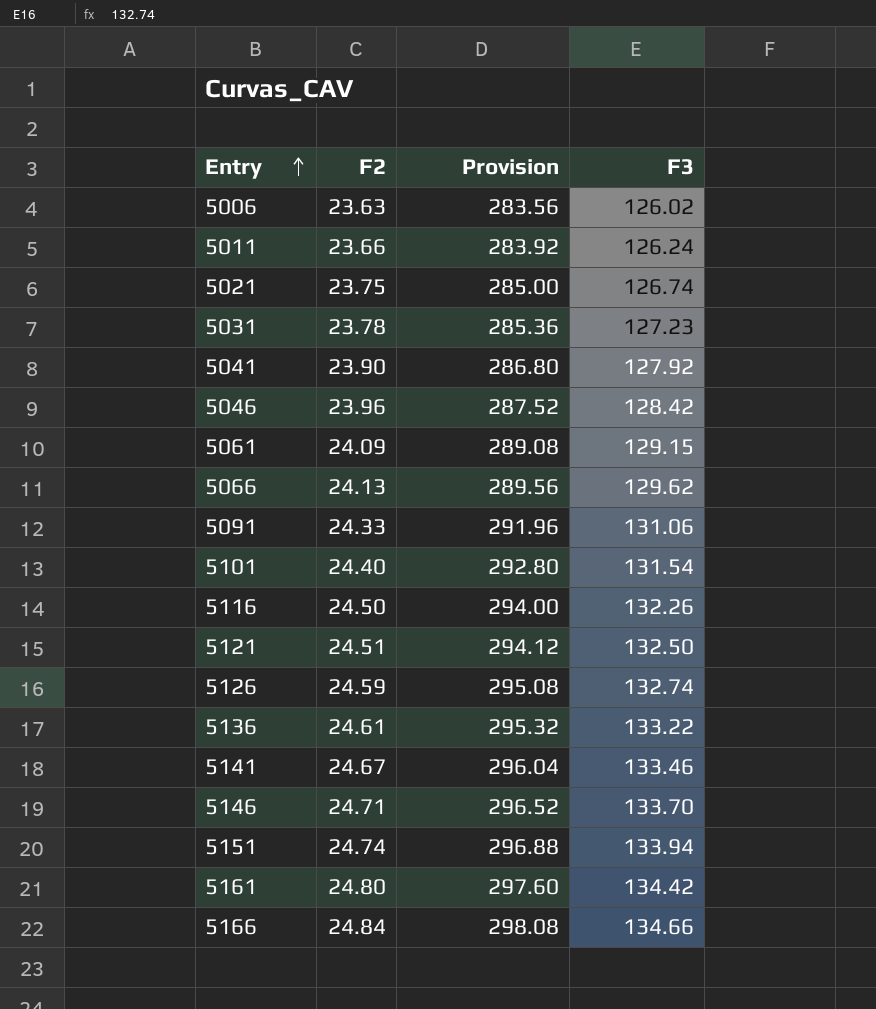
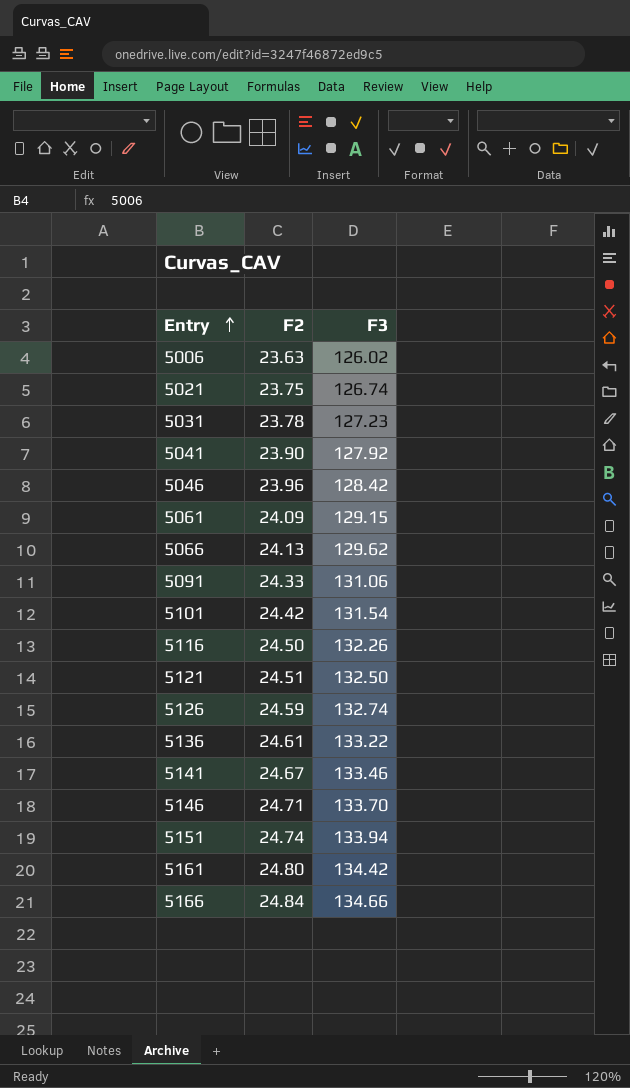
column Provision | formula: [F2] * 12 -> none
row 5011: 23.66 | 283.92 | 126.24 -> none
5101 | F2: 24.40 -> 24.42

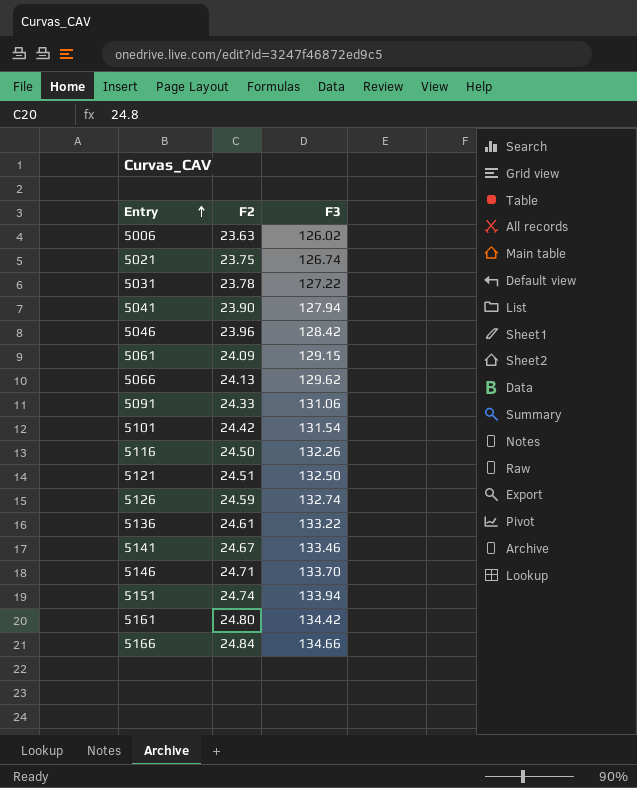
5031 | F3: 127.23 -> 127.22
5041 | F3: 127.92 -> 127.94

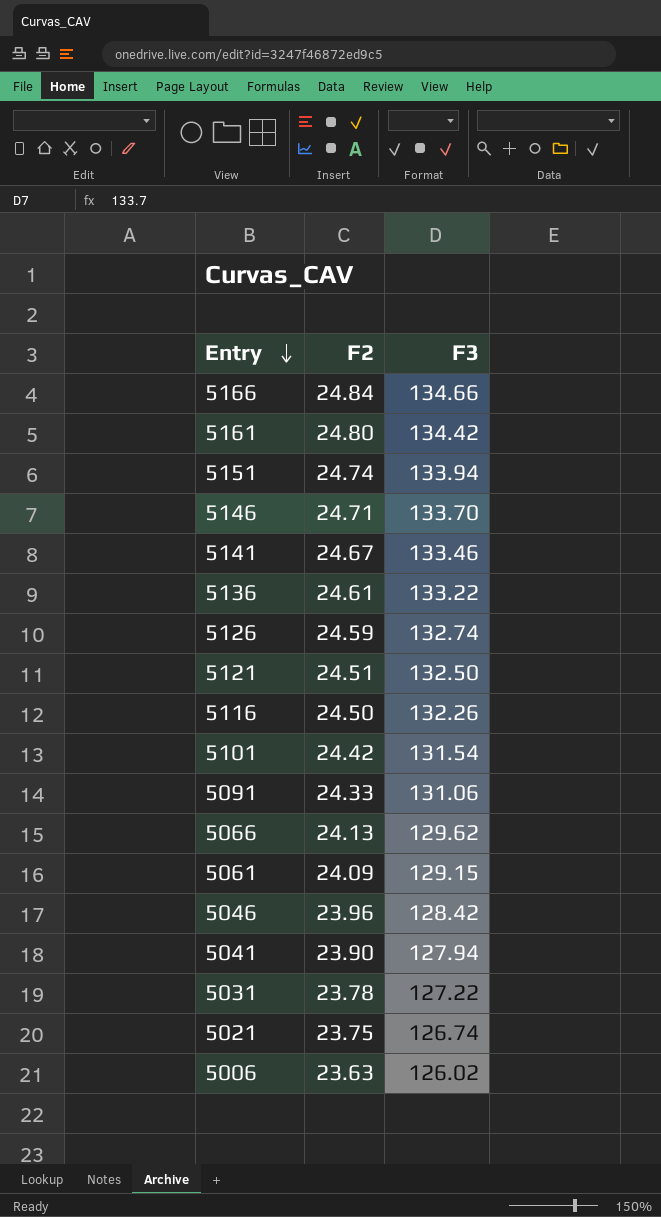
row order: Entry ascending -> Entry descending

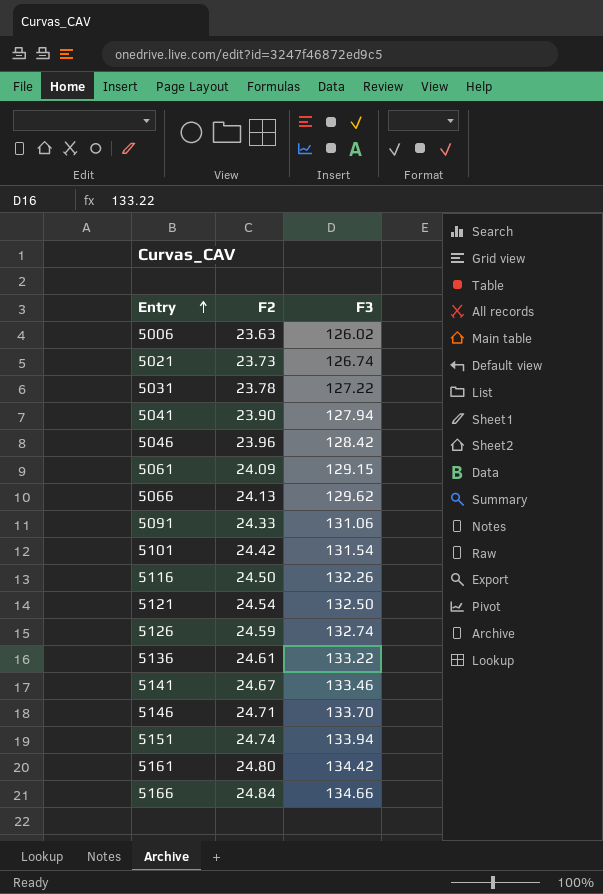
row order: Entry descending -> Entry ascending
5021 | F2: 23.75 -> 23.73
5121 | F2: 24.51 -> 24.54

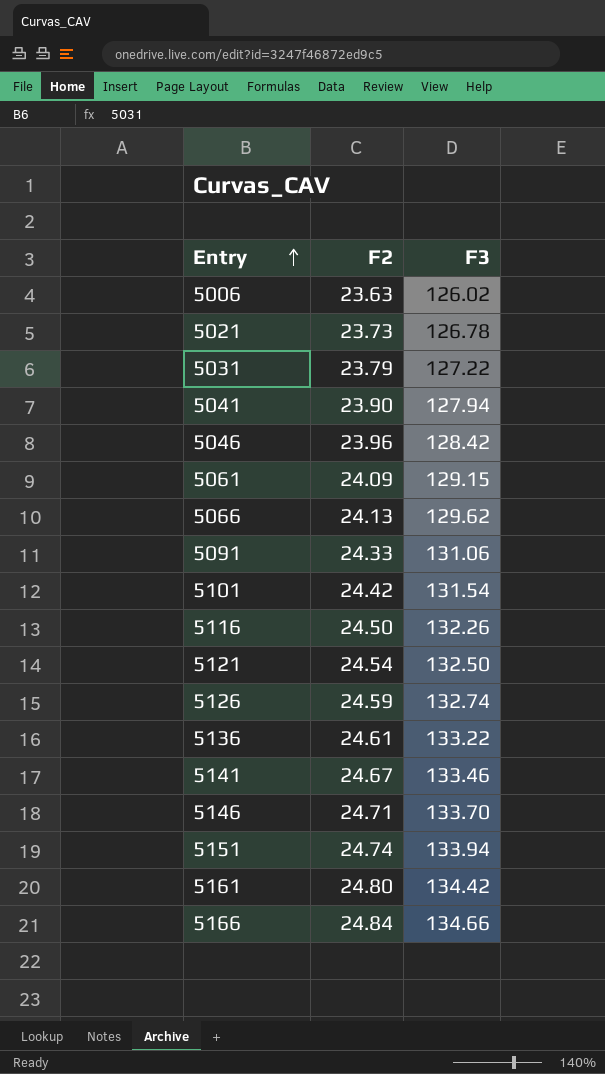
5021 | F3: 126.74 -> 126.78
5031 | F2: 23.78 -> 23.79

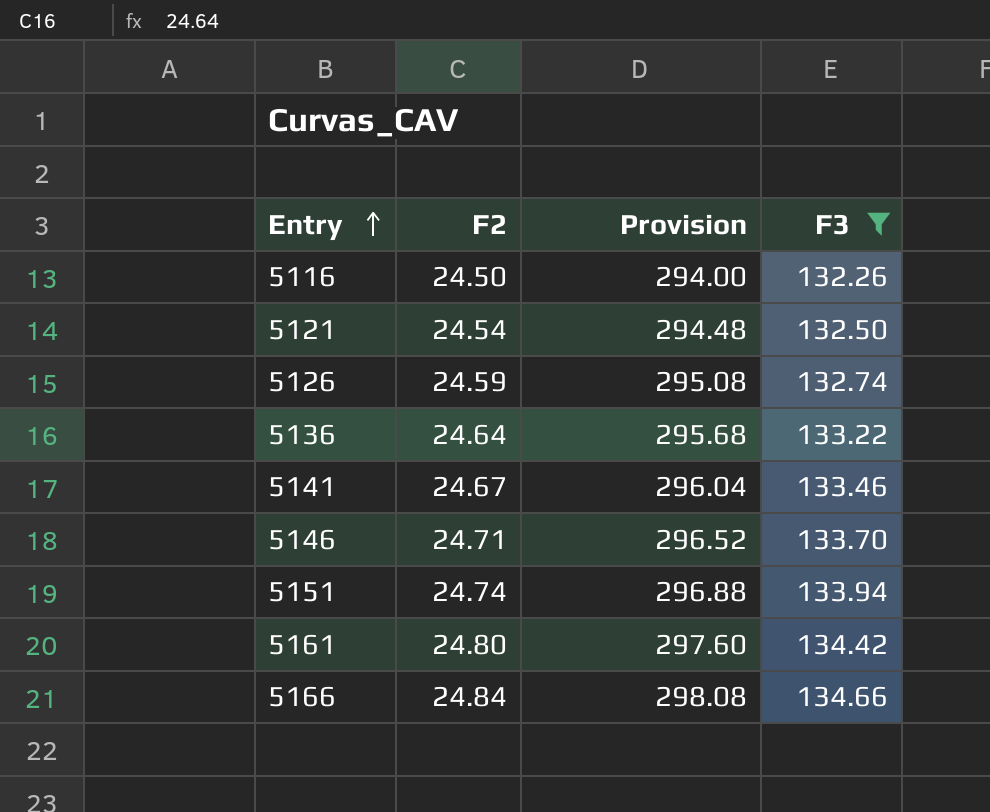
filter: none -> F3 >= 132.26
column Provision | formula: none -> [F2] * 12
5136 | F2: 24.61 -> 24.64

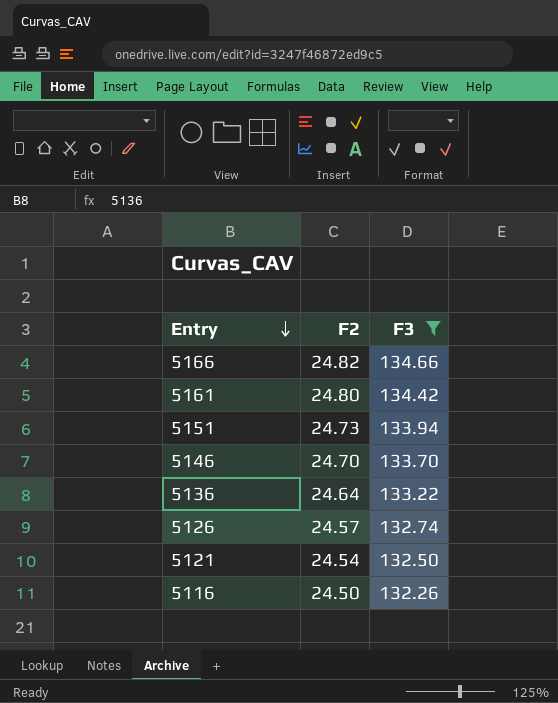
row order: Entry ascending -> Entry descending
column Provision | formula: [F2] * 12 -> none
row 5141: 24.67 | 296.04 | 133.46 -> none
5166 | F2: 24.84 -> 24.82
5151 | F2: 24.74 -> 24.73
5146 | F2: 24.71 -> 24.70
5126 | F2: 24.59 -> 24.57

